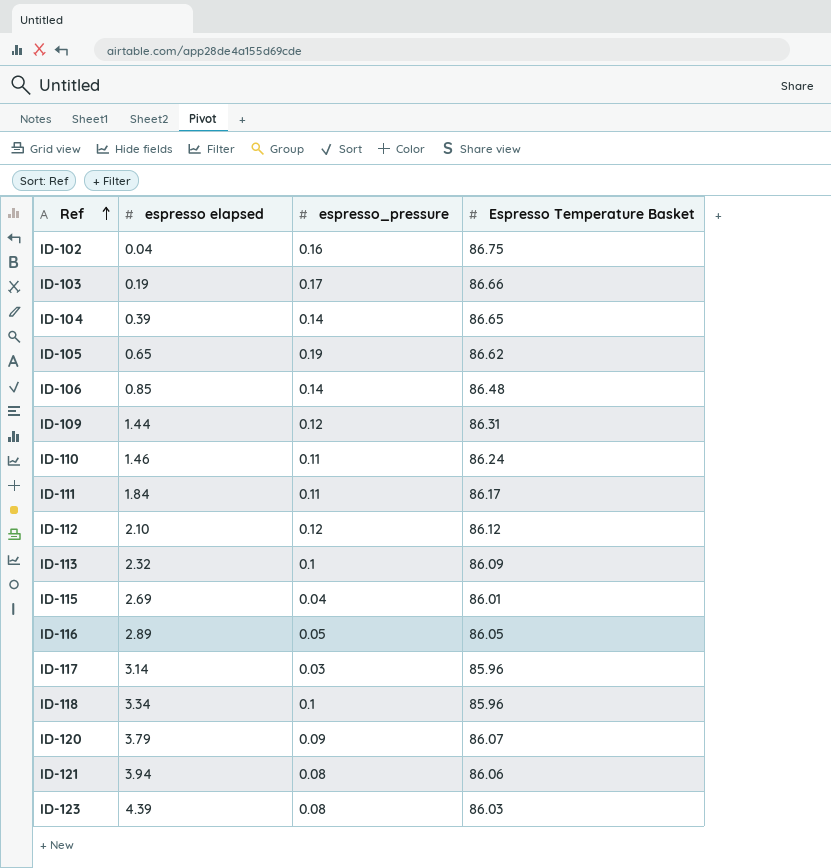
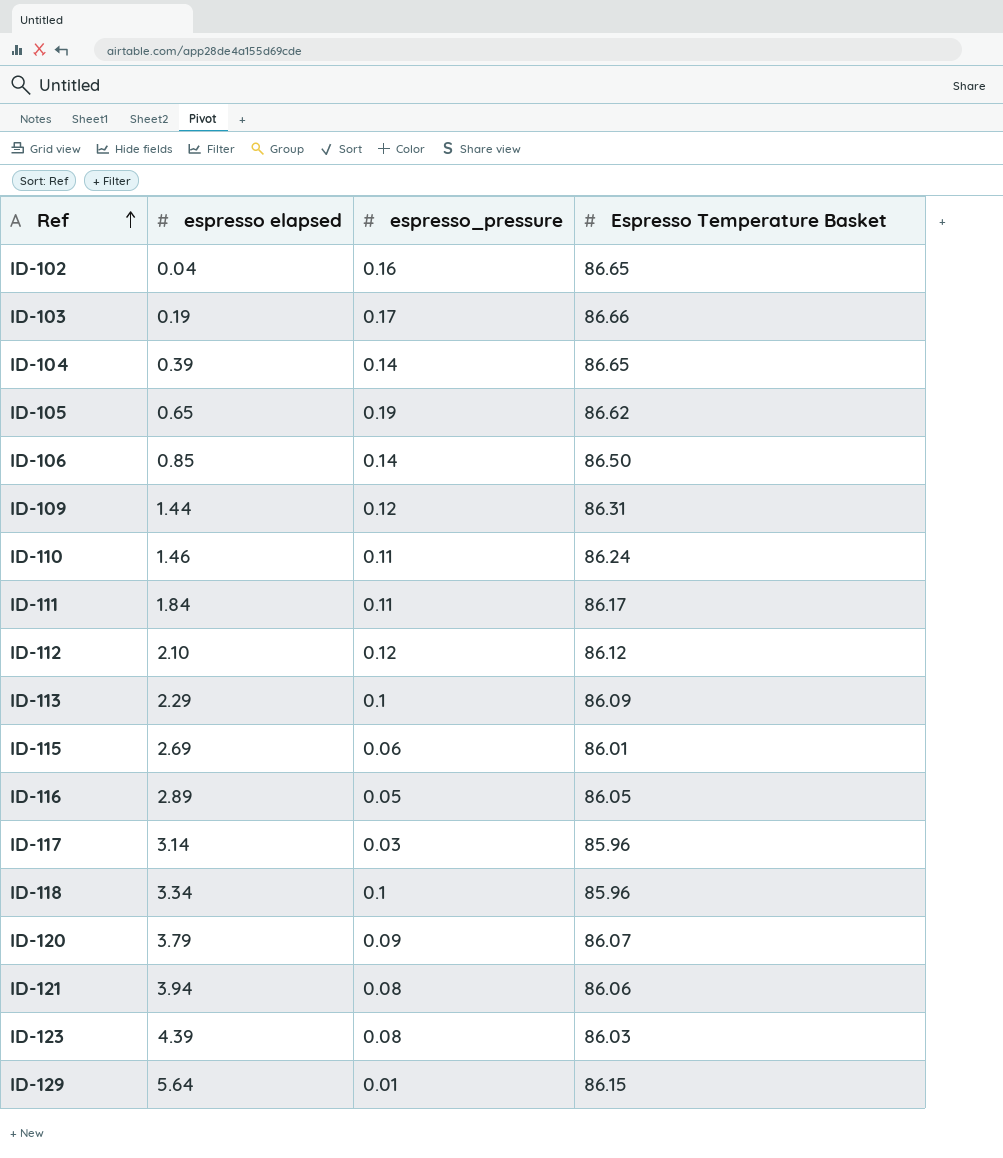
ID-102 | Espresso Temperature Basket: 86.75 -> 86.65
ID-106 | Espresso Temperature Basket: 86.48 -> 86.50
ID-113 | espresso elapsed: 2.32 -> 2.29
ID-115 | espresso_pressure: 0.04 -> 0.06
row ID-129: none -> 5.64 | 0.01 | 86.15

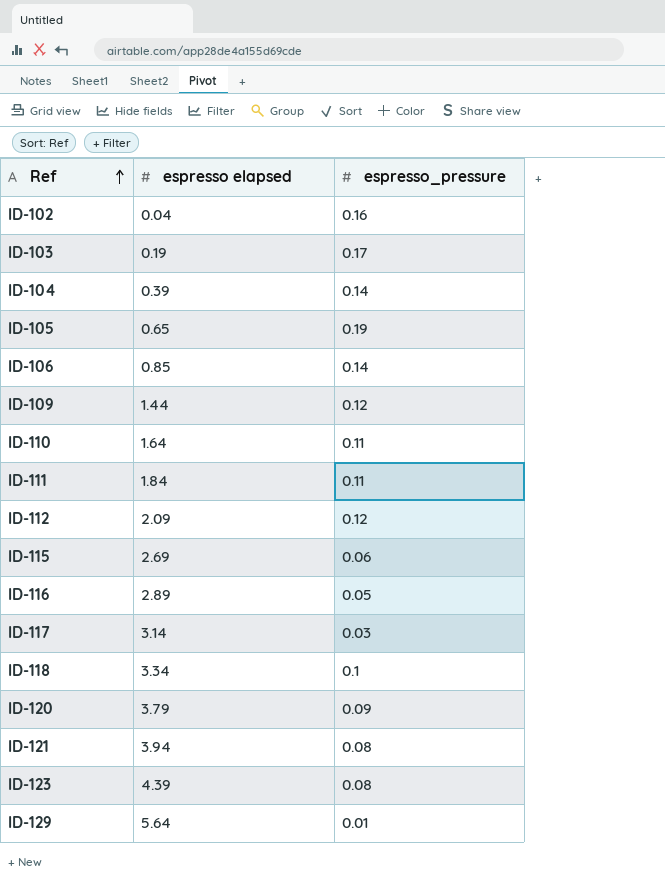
column Espresso Temperature Basket | position: 4 -> none
row ID-113: 2.29 | 0.1 | 86.09 -> none
ID-110 | espresso elapsed: 1.46 -> 1.64
ID-112 | espresso elapsed: 2.10 -> 2.09

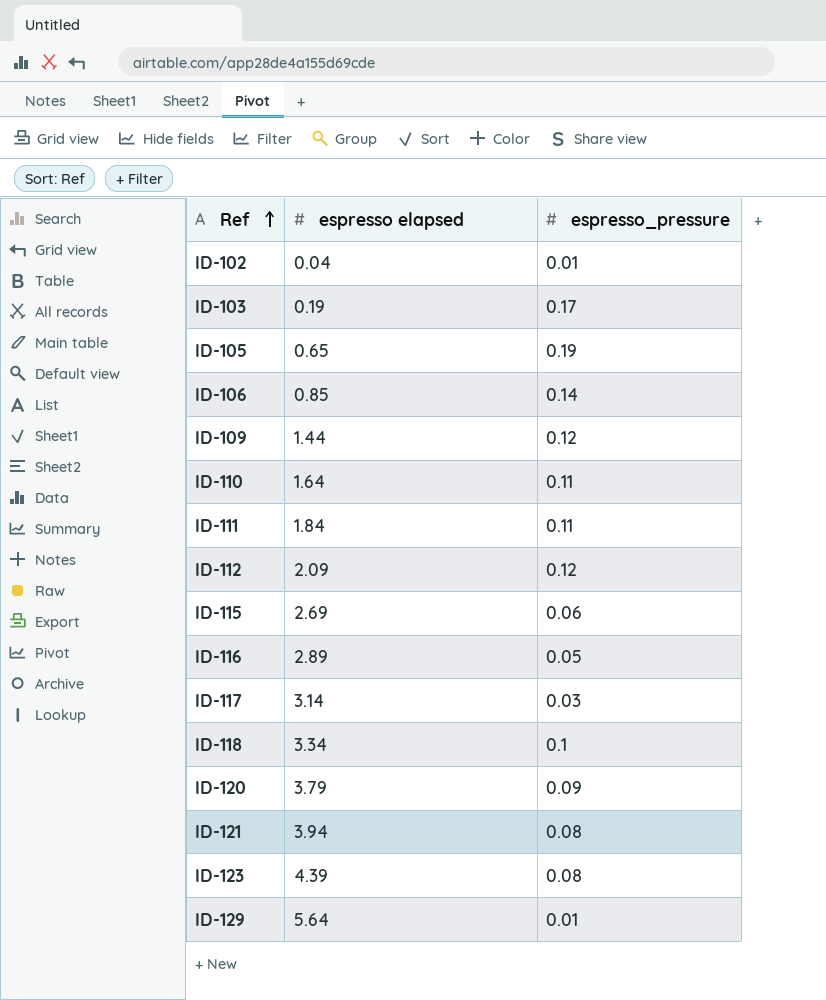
row ID-104: 0.39 | 0.14 -> none
ID-102 | espresso_pressure: 0.16 -> 0.01

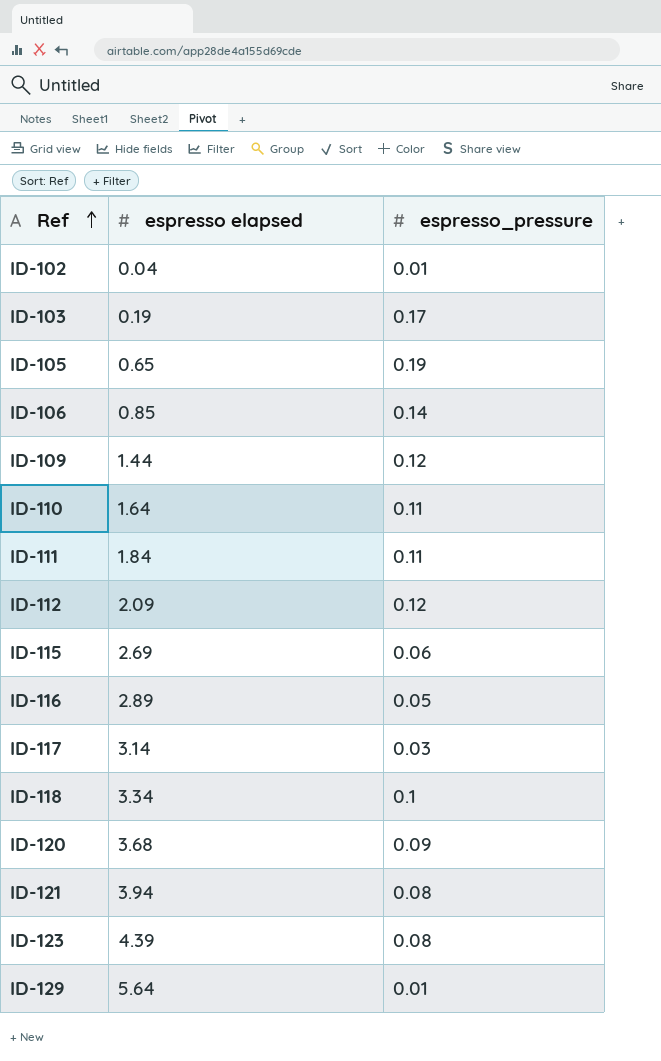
ID-120 | espresso elapsed: 3.79 -> 3.68

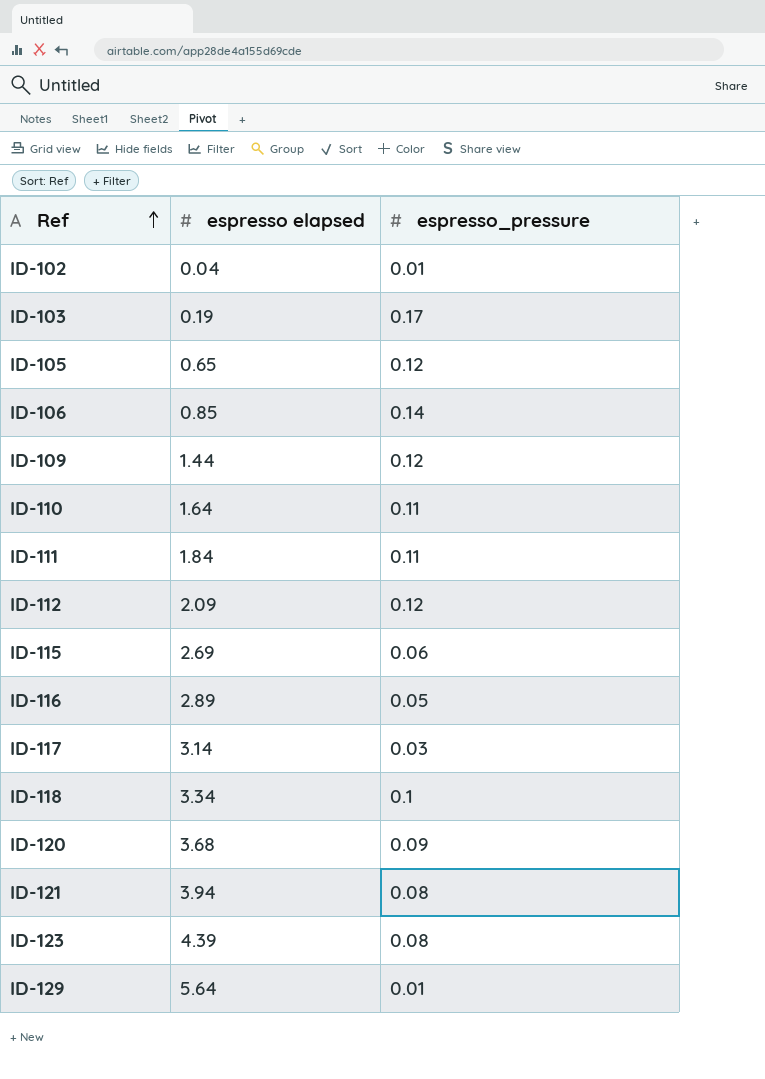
ID-105 | espresso_pressure: 0.19 -> 0.12

